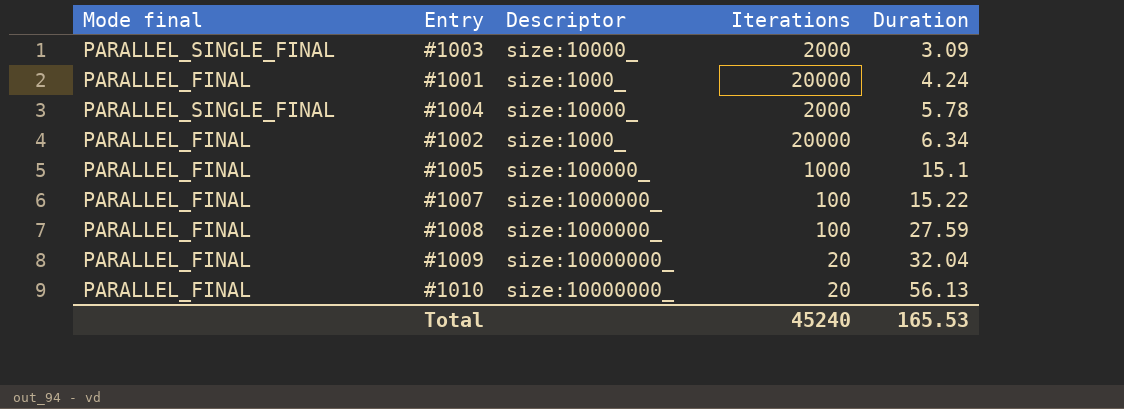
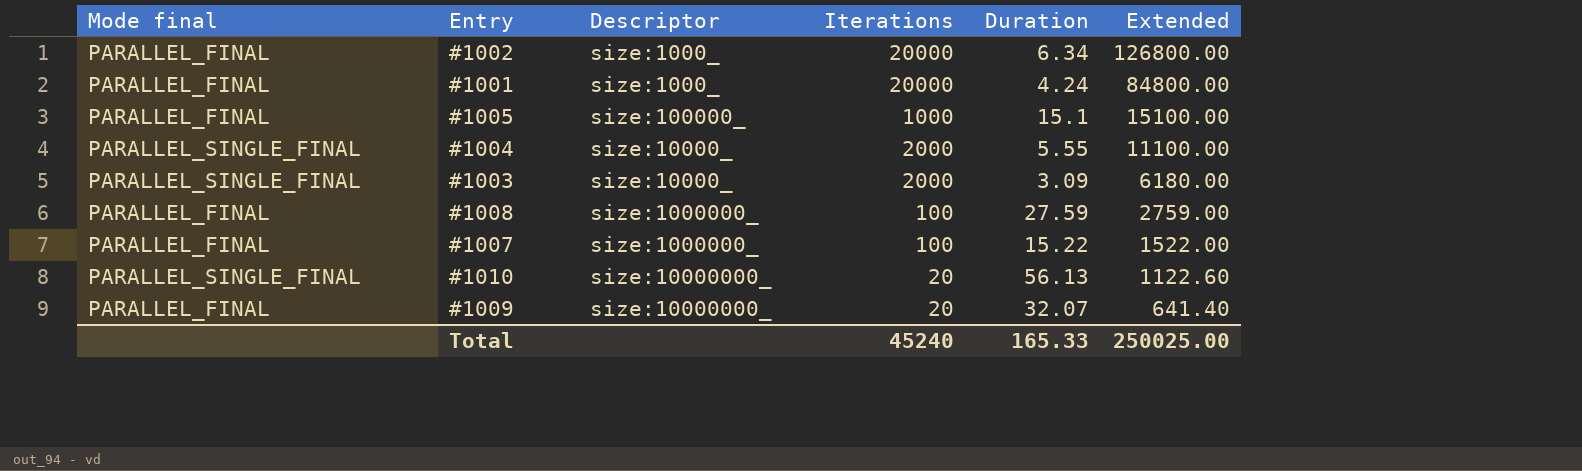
row order: Duration ascending -> Extended descending
column Extended | formula: none -> [Iterations] * [Duration]
#1004 | Duration: 5.78 -> 5.55
#1010 | Mode final: PARALLEL_FINAL -> PARALLEL_SINGLE_FINAL
#1009 | Duration: 32.04 -> 32.07
Total | Duration: 165.53 -> 165.33

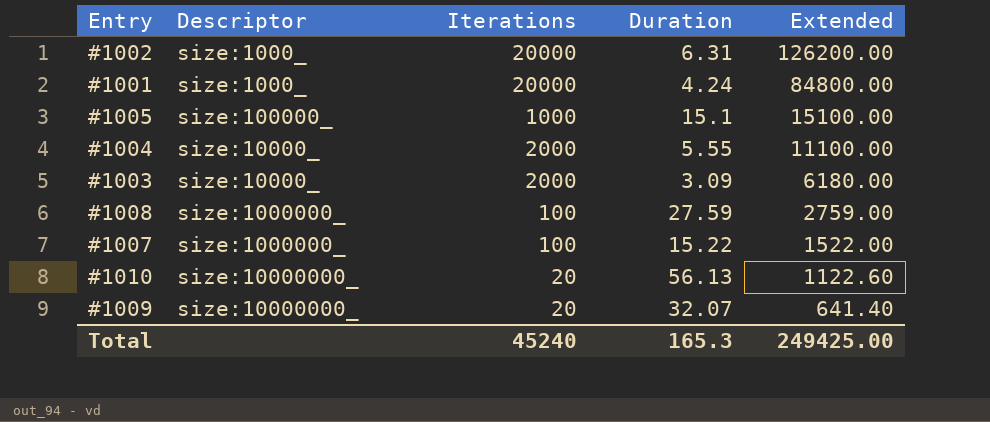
column Mode final | position: 1 -> none
#1002 | Duration: 6.34 -> 6.31
#1002 | Extended: 126800.00 -> 126200.00
Total | Duration: 165.33 -> 165.3
Total | Extended: 250025.00 -> 249425.00

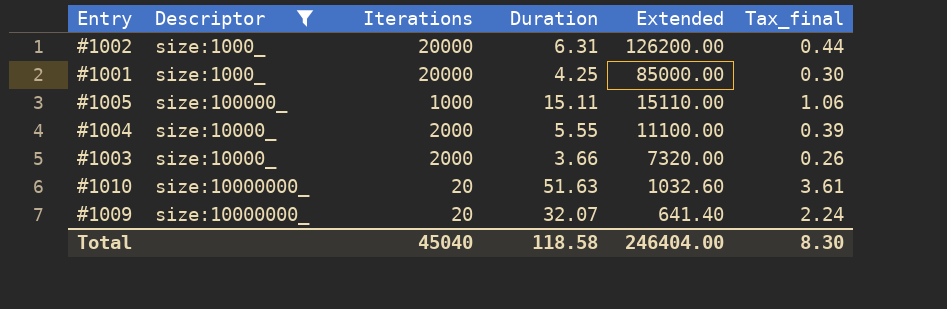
filter: none -> Descriptor != size:1000000_
column Tax_final | formula: none -> [Duration] * 0.07
#1001 | Duration: 4.24 -> 4.25
#1001 | Extended: 84800.00 -> 85000.00
#1005 | Duration: 15.1 -> 15.11
#1005 | Extended: 15100.00 -> 15110.00
#1003 | Duration: 3.09 -> 3.66
#1003 | Extended: 6180.00 -> 7320.00
#1010 | Duration: 56.13 -> 51.63
#1010 | Extended: 1122.60 -> 1032.60
Total | Iterations: 45240 -> 45040
Total | Duration: 165.3 -> 118.58
Total | Extended: 249425.00 -> 246404.00

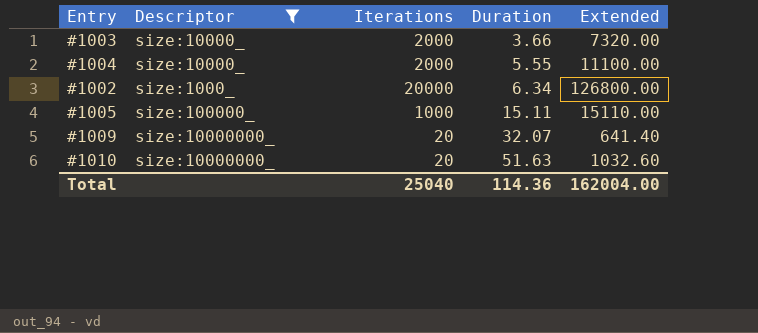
row order: Extended descending -> Duration ascending
column Tax_final | formula: [Duration] * 0.07 -> none
row #1001: size:1000_ | 20000 | 4.25 | 85000.00 | 0.30 -> none
#1002 | Duration: 6.31 -> 6.34
#1002 | Extended: 126200.00 -> 126800.00
Total | Iterations: 45040 -> 25040
Total | Duration: 118.58 -> 114.36
Total | Extended: 246404.00 -> 162004.00

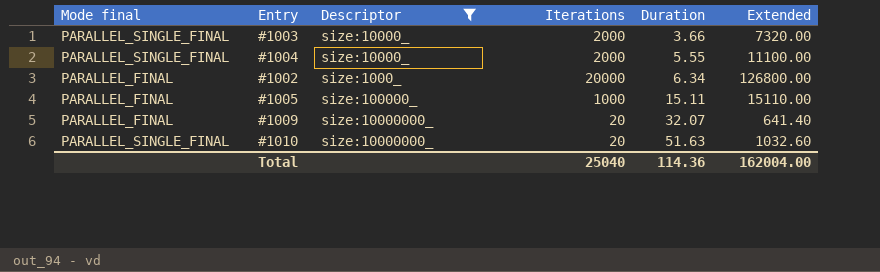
column Mode final | position: none -> 1

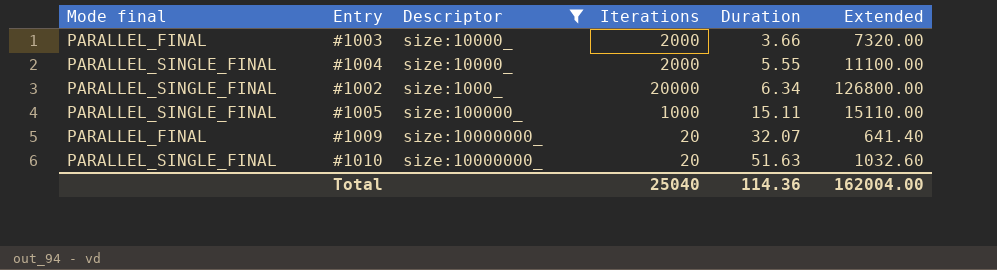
#1003 | Mode final: PARALLEL_SINGLE_FINAL -> PARALLEL_FINAL
#1002 | Mode final: PARALLEL_FINAL -> PARALLEL_SINGLE_FINAL
#1005 | Mode final: PARALLEL_FINAL -> PARALLEL_SINGLE_FINAL

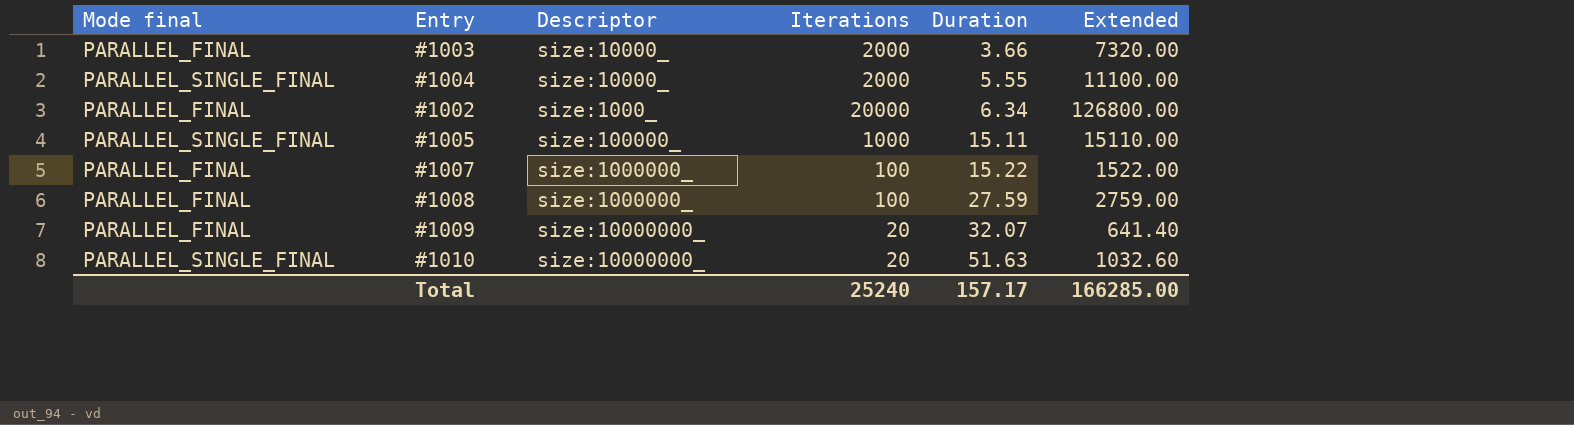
filter: Descriptor != size:1000000_ -> none
#1002 | Mode final: PARALLEL_SINGLE_FINAL -> PARALLEL_FINAL
Total | Iterations: 25040 -> 25240
Total | Duration: 114.36 -> 157.17
Total | Extended: 162004.00 -> 166285.00

